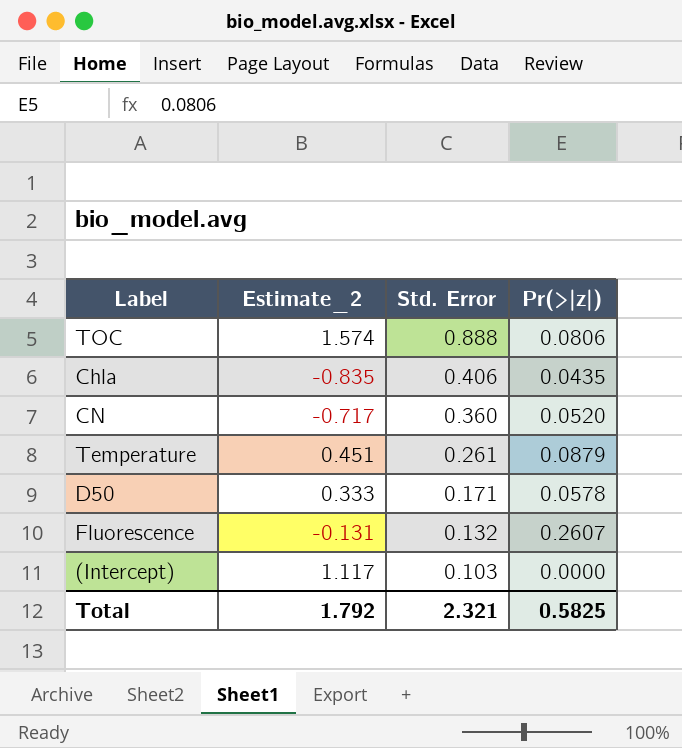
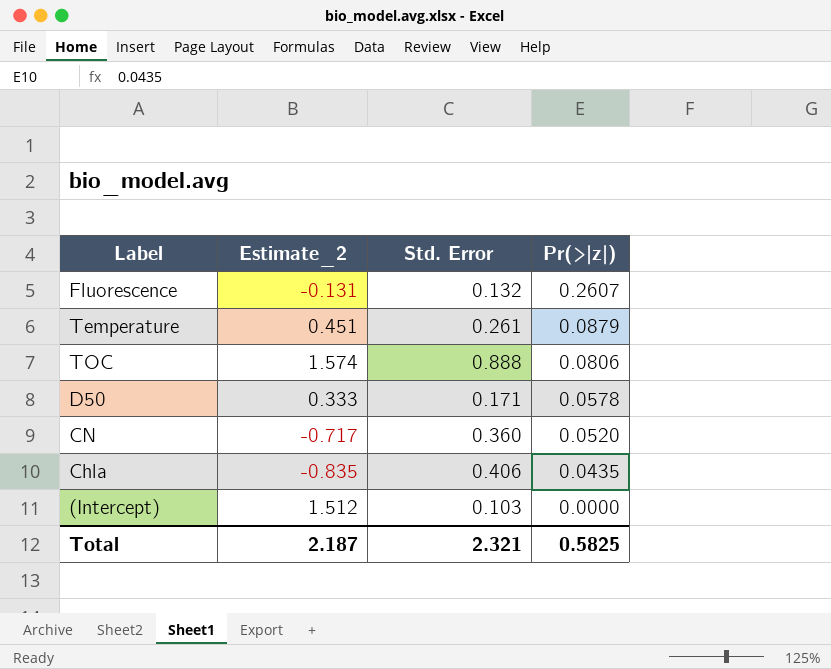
row order: Std. Error descending -> Pr(>|z|) descending
(Intercept) | Estimate_2: 1.117 -> 1.512
Total | Estimate_2: 1.792 -> 2.187

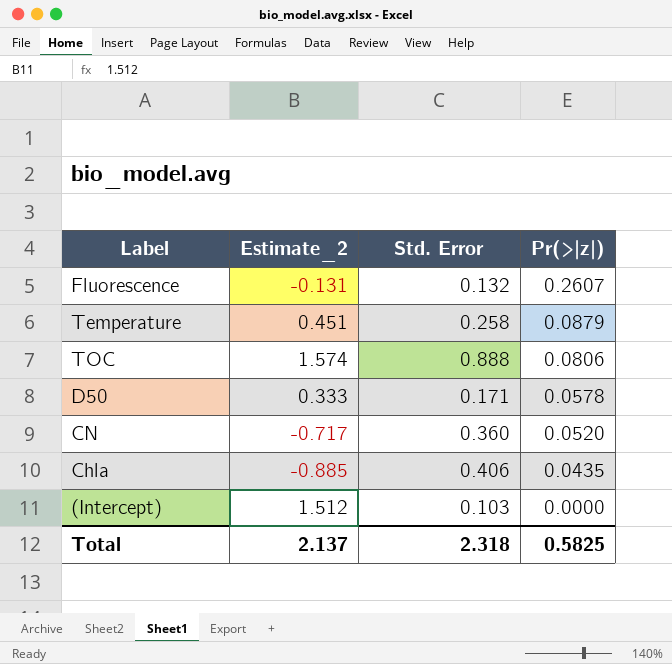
Temperature | Std. Error: 0.261 -> 0.258
Chla | Estimate_2: -0.835 -> -0.885
Total | Estimate_2: 2.187 -> 2.137
Total | Std. Error: 2.321 -> 2.318

